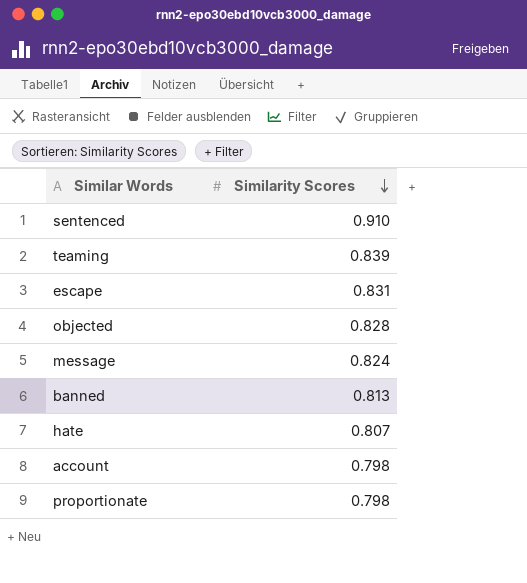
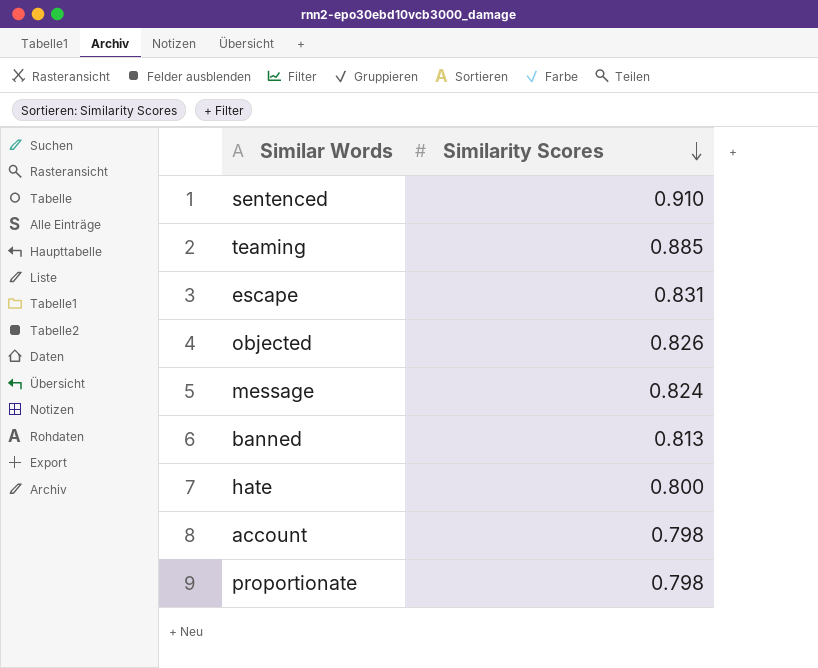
teaming | Similarity Scores: 0.839 -> 0.885
objected | Similarity Scores: 0.828 -> 0.826
hate | Similarity Scores: 0.807 -> 0.800

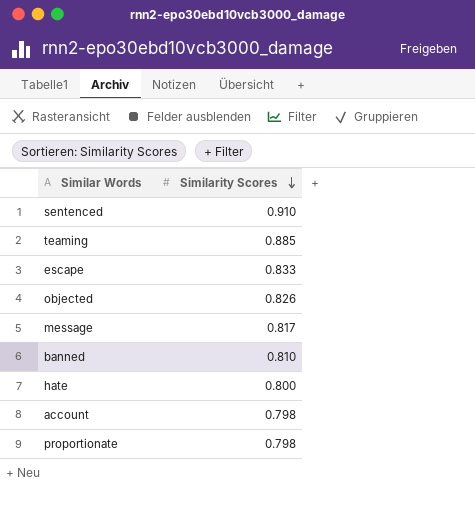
escape | Similarity Scores: 0.831 -> 0.833
message | Similarity Scores: 0.824 -> 0.817
banned | Similarity Scores: 0.813 -> 0.810

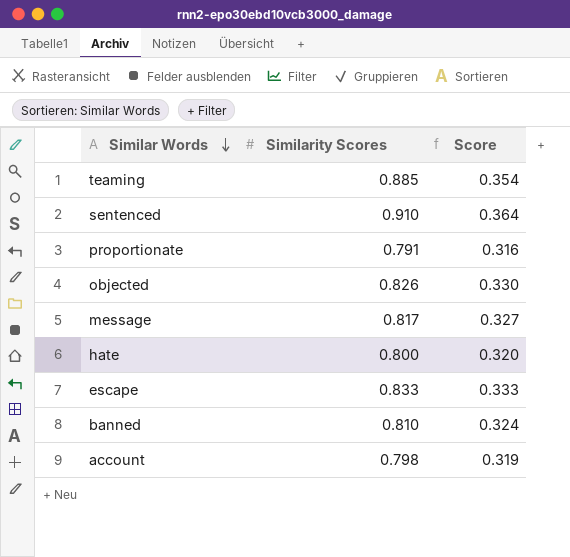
row order: Similarity Scores descending -> Similar Words descending
column Score | formula: none -> [Similarity Scores] * 0.4
proportionate | Similarity Scores: 0.798 -> 0.791

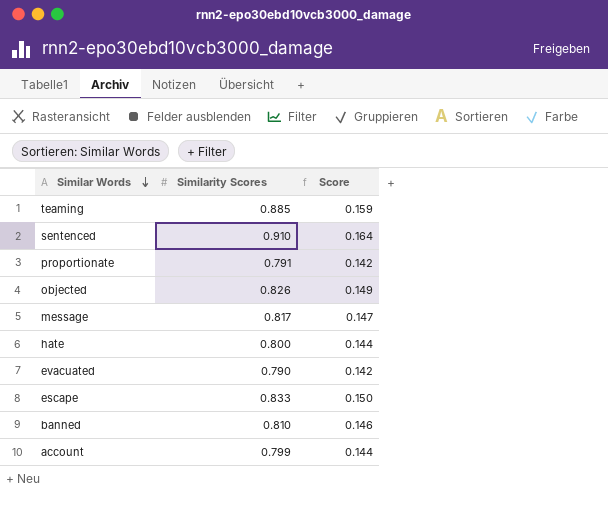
column Score | formula: [Similarity Scores] * 0.4 -> [Similarity Scores] * 0.18
row evacuated: none -> 0.790 | 0.142
account | Similarity Scores: 0.798 -> 0.799

